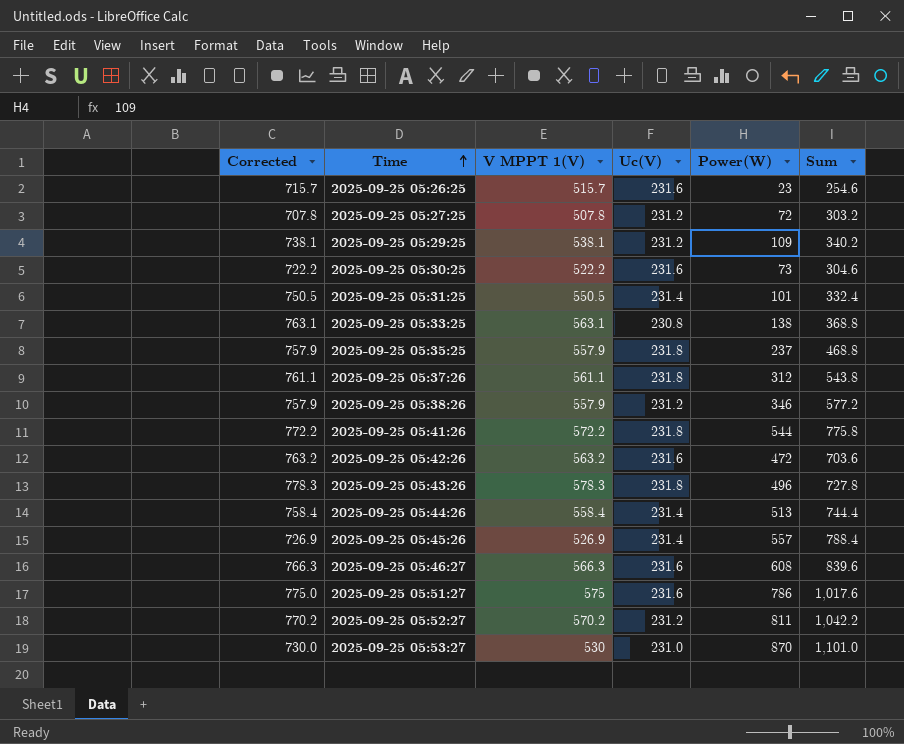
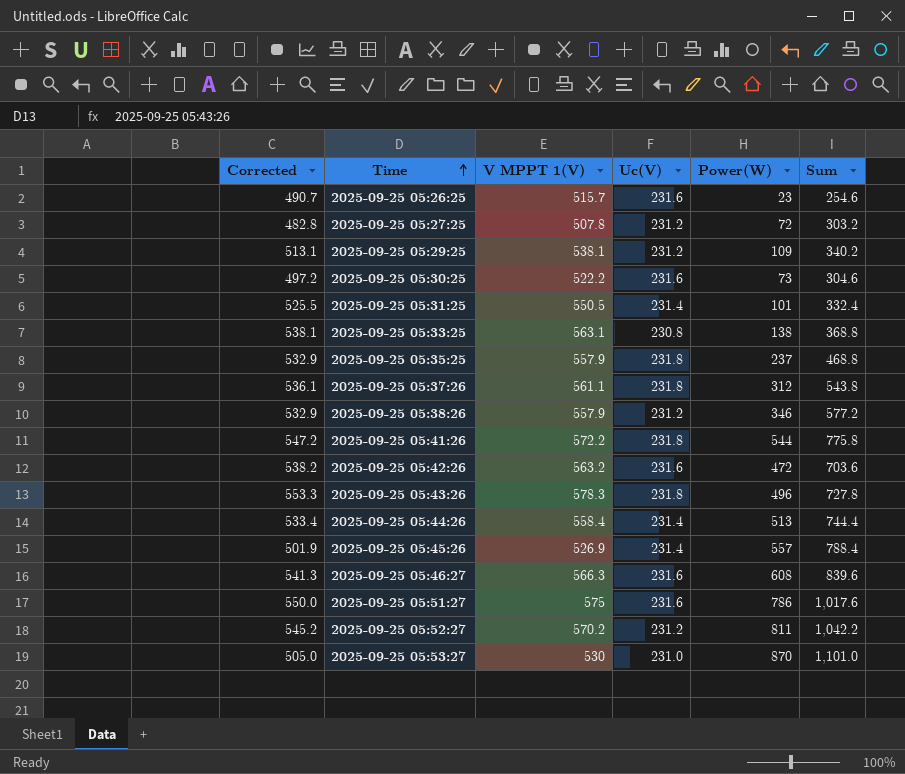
column Corrected | formula: [V MPPT 1(V)] + 200 -> [V MPPT 1(V)] - 25

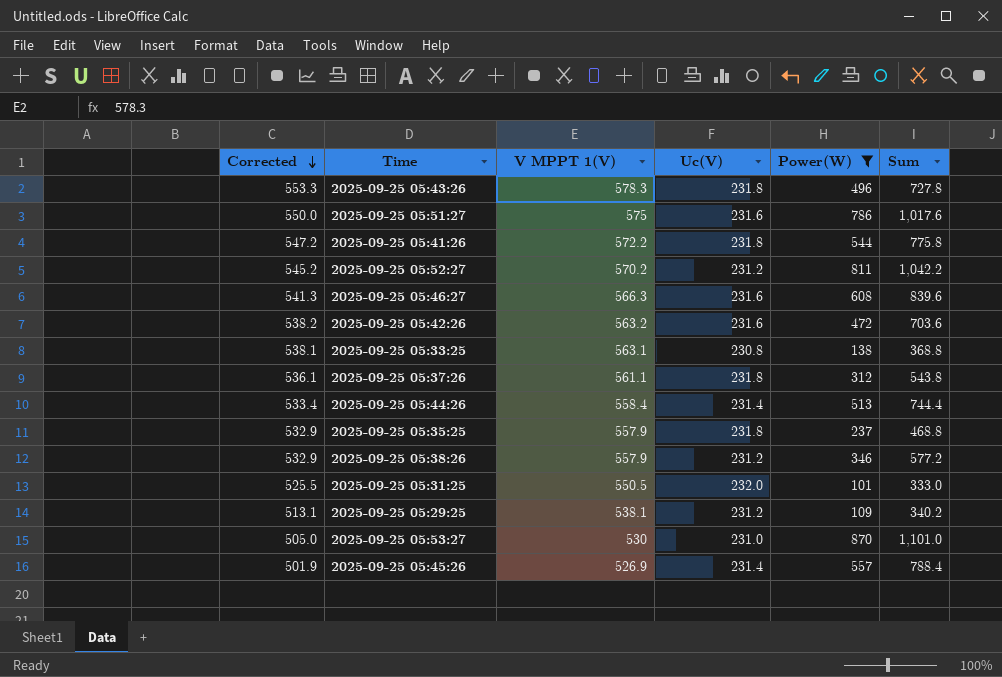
filter: none -> Power(W) >= 101
row order: Time ascending -> Corrected descending
2025-09-25 05:31:25 | Uc(V): 231.4 -> 232.0
2025-09-25 05:31:25 | Sum: 332.4 -> 333.0

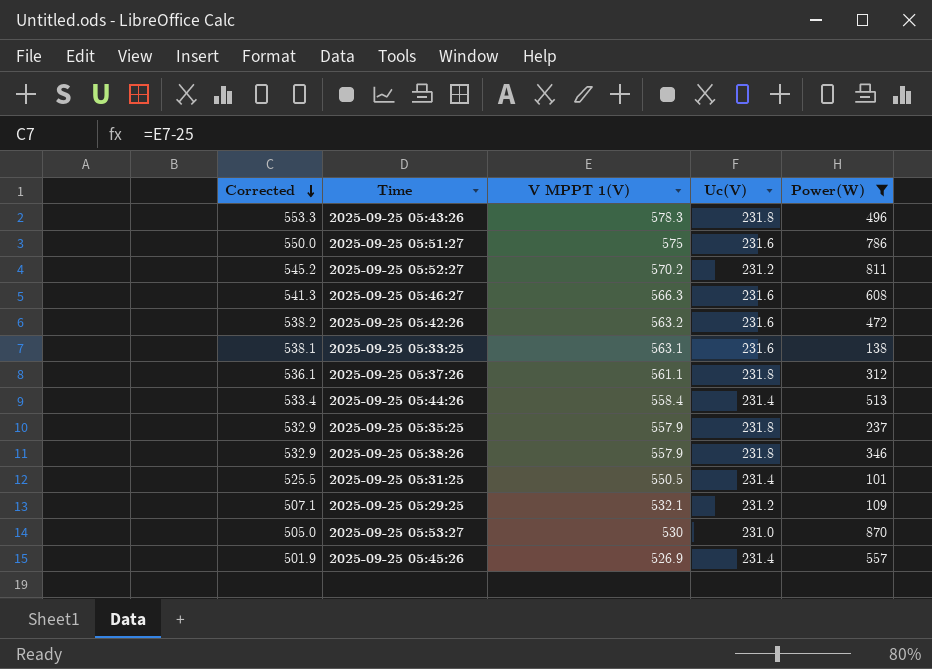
column Sum | formula: [Uc(V)] + [Power(W)] -> none
row 2025-09-25 05:41:26: 547.2 | 572.2 | 231.8 | 544 | 775.8 -> none
2025-09-25 05:33:25 | Uc(V): 230.8 -> 231.6
2025-09-25 05:38:26 | Uc(V): 231.2 -> 231.8
2025-09-25 05:31:25 | Uc(V): 232.0 -> 231.4
2025-09-25 05:29:25 | Corrected: 513.1 -> 507.1
2025-09-25 05:29:25 | V MPPT 1(V): 538.1 -> 532.1

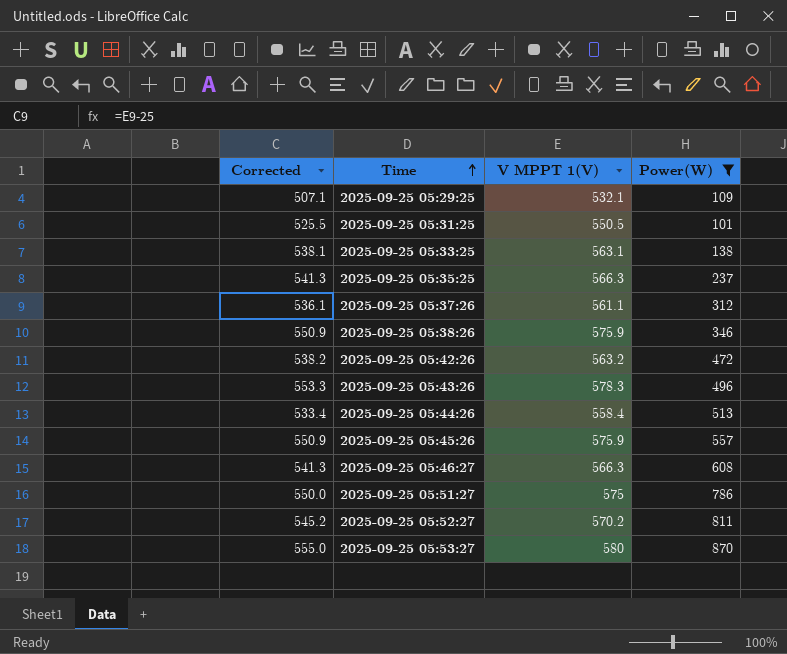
row order: Corrected descending -> Time ascending
column Uc(V) | position: 4 -> none
2025-09-25 05:35:25 | Corrected: 532.9 -> 541.3
2025-09-25 05:35:25 | V MPPT 1(V): 557.9 -> 566.3
2025-09-25 05:38:26 | Corrected: 532.9 -> 550.9
2025-09-25 05:38:26 | V MPPT 1(V): 557.9 -> 575.9
2025-09-25 05:45:26 | Corrected: 501.9 -> 550.9
2025-09-25 05:45:26 | V MPPT 1(V): 526.9 -> 575.9
2025-09-25 05:53:27 | Corrected: 505.0 -> 555.0
2025-09-25 05:53:27 | V MPPT 1(V): 530 -> 580

